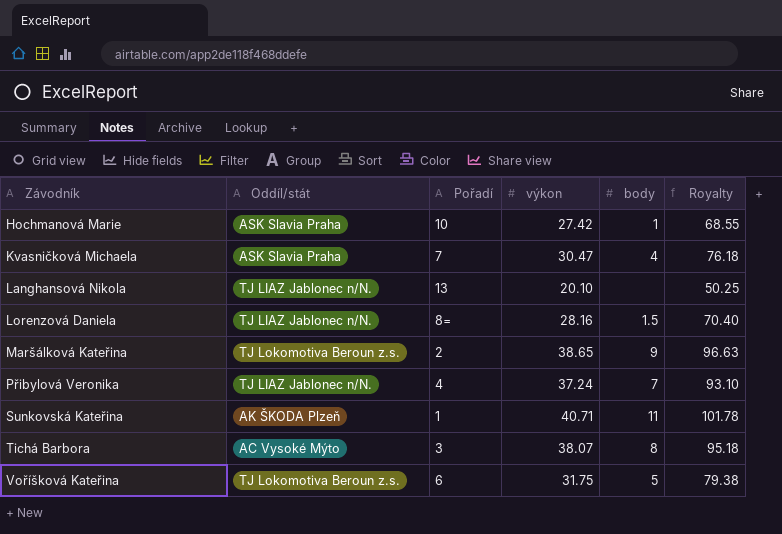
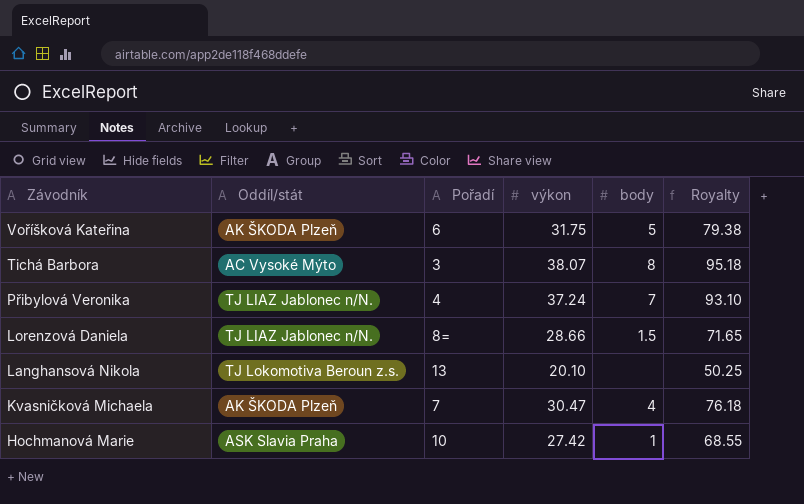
row order: Závodník ascending -> Závodník descending
row Maršálková Kateřina: TJ Lokomotiva Beroun z.s. | 2 | 38.65 | 9 | 96.63 -> none
row Sunkovská Kateřina: AK ŠKODA Plzeň | 1 | 40.71 | 11 | 101.78 -> none
Voříšková Kateřina | Oddíl/stát: TJ Lokomotiva Beroun z.s. -> AK ŠKODA Plzeň
Lorenzová Daniela | výkon: 28.16 -> 28.66
Lorenzová Daniela | Royalty: 70.40 -> 71.65
Langhansová Nikola | Oddíl/stát: TJ LIAZ Jablonec n/N. -> TJ Lokomotiva Beroun z.s.
Kvasničková Michaela | Oddíl/stát: ASK Slavia Praha -> AK ŠKODA Plzeň

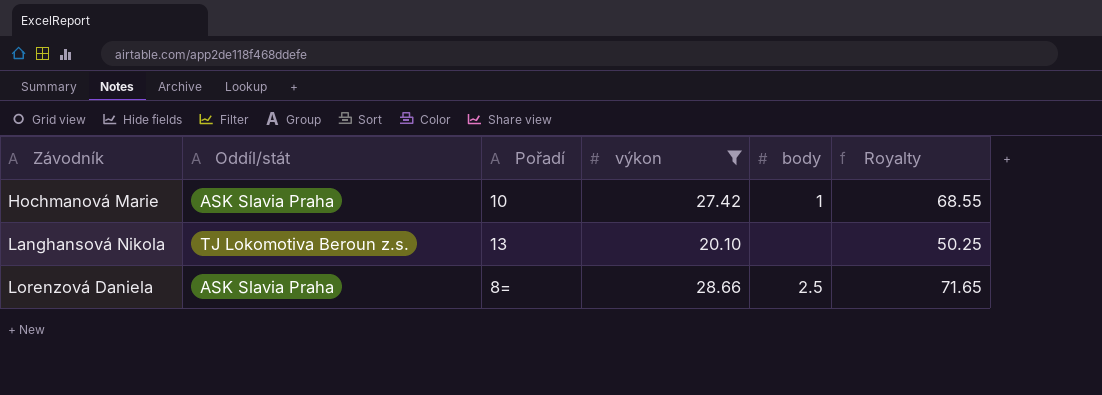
filter: none -> výkon <= 28.66
row order: Závodník descending -> Závodník ascending
Lorenzová Daniela | Oddíl/stát: TJ LIAZ Jablonec n/N. -> ASK Slavia Praha
Lorenzová Daniela | body: 1.5 -> 2.5

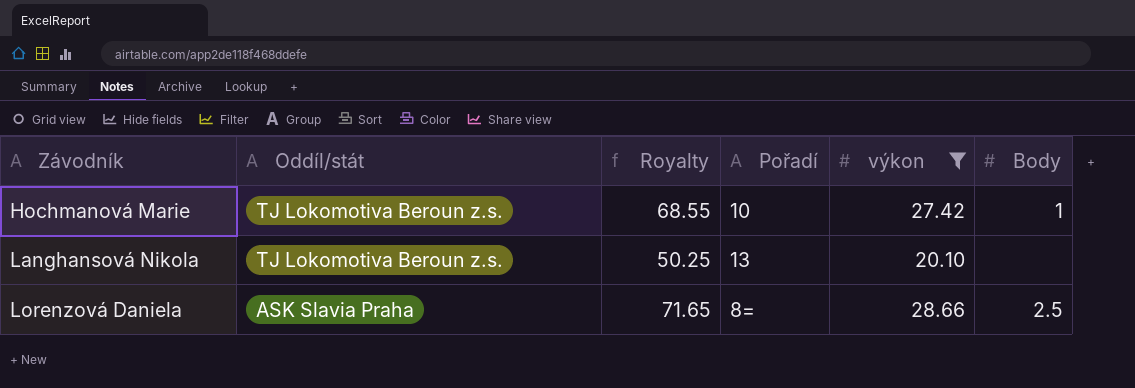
column Royalty | position: 6 -> 3
column name: body -> Body
Hochmanová Marie | Oddíl/stát: ASK Slavia Praha -> TJ Lokomotiva Beroun z.s.

